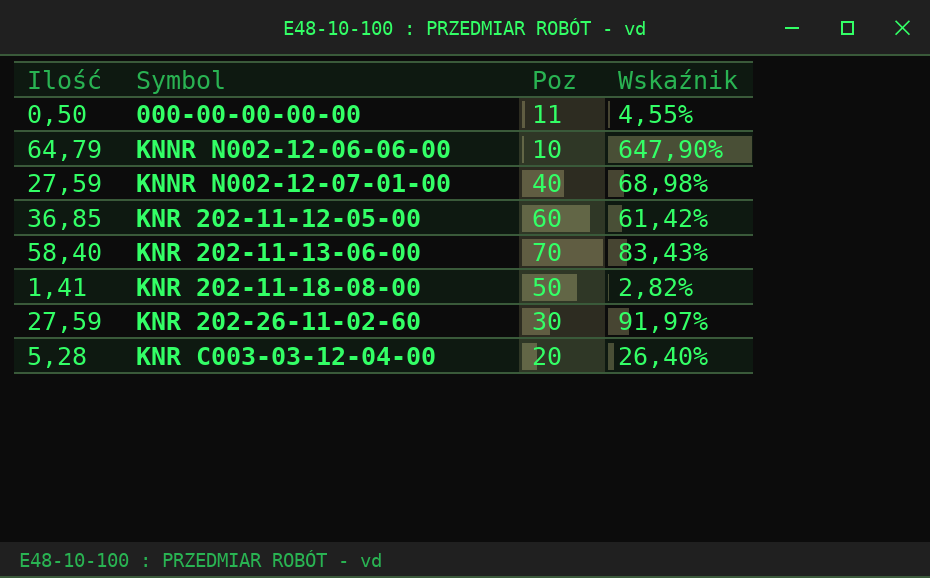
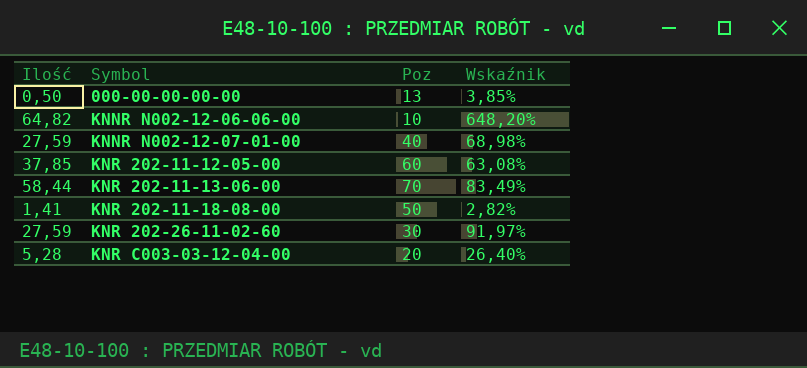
000-00-00-00-00 | Poz: 11 -> 13
000-00-00-00-00 | Wskaźnik: 4,55% -> 3,85%
KNNR N002-12-06-06-00 | Ilość: 64,79 -> 64,82
KNNR N002-12-06-06-00 | Wskaźnik: 647,90% -> 648,20%
KNR 202-11-12-05-00 | Ilość: 36,85 -> 37,85
KNR 202-11-12-05-00 | Wskaźnik: 61,42% -> 63,08%
KNR 202-11-13-06-00 | Ilość: 58,40 -> 58,44
KNR 202-11-13-06-00 | Wskaźnik: 83,43% -> 83,49%

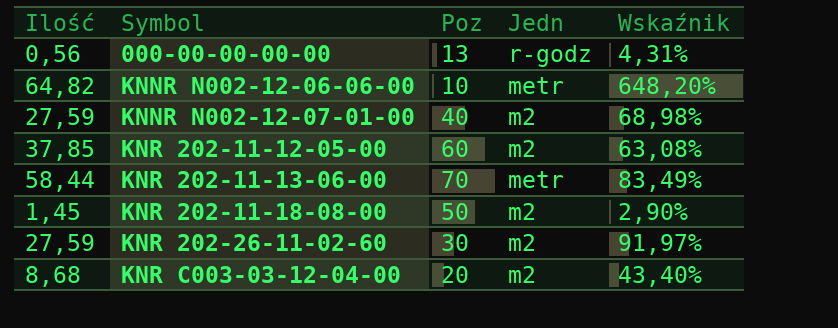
column Jedn | position: none -> 4
000-00-00-00-00 | Ilość: 0,50 -> 0,56
000-00-00-00-00 | Wskaźnik: 3,85% -> 4,31%
KNR 202-11-18-08-00 | Ilość: 1,41 -> 1,45
KNR 202-11-18-08-00 | Wskaźnik: 2,82% -> 2,90%
KNR C003-03-12-04-00 | Ilość: 5,28 -> 8,68
KNR C003-03-12-04-00 | Wskaźnik: 26,40% -> 43,40%

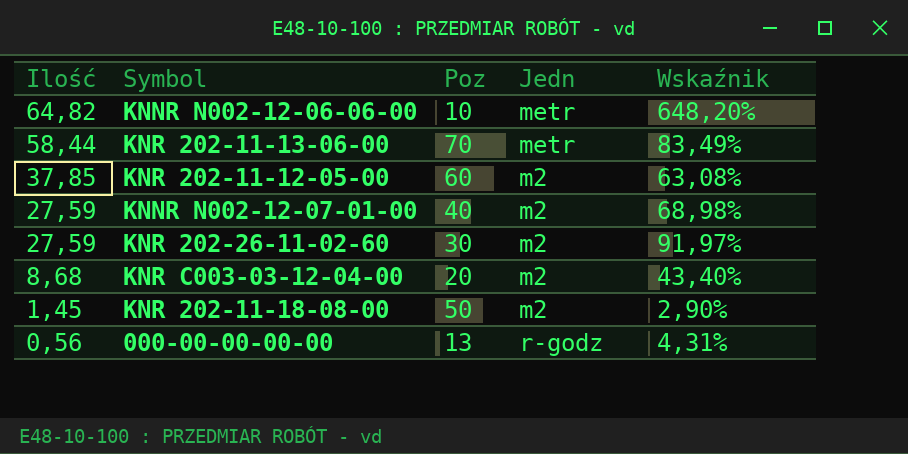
row order: Symbol ascending -> Ilość descending

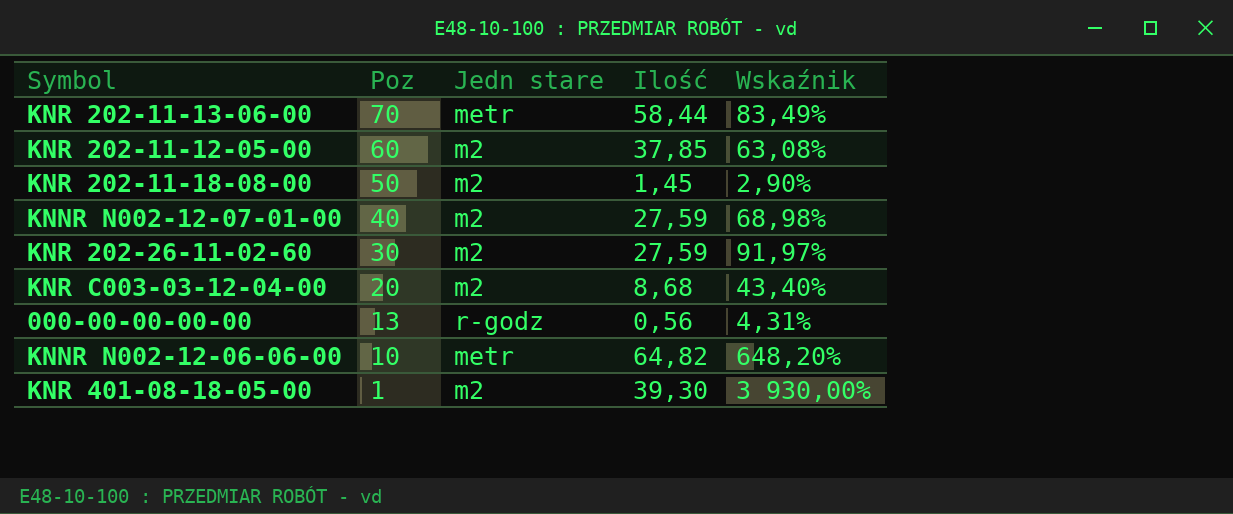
row order: Ilość descending -> Poz descending
column name: Jedn -> Jedn stare
column Ilość | position: 1 -> 4
row KNR 401-08-18-05-00: none -> 1 | m2 | 39,30 | 3 930,00%

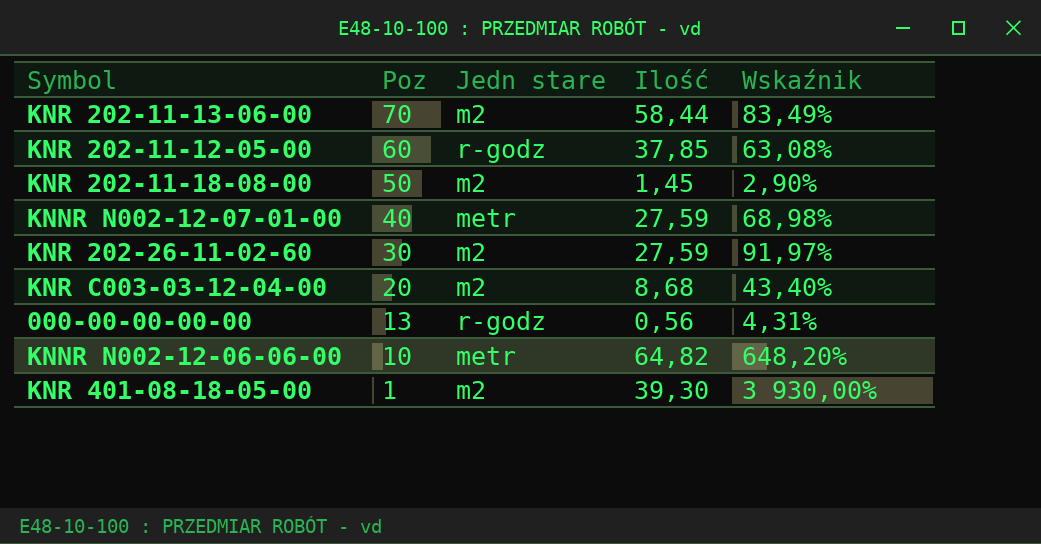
KNR 202-11-13-06-00 | Jedn stare: metr -> m2
KNR 202-11-12-05-00 | Jedn stare: m2 -> r-godz
KNNR N002-12-07-01-00 | Jedn stare: m2 -> metr

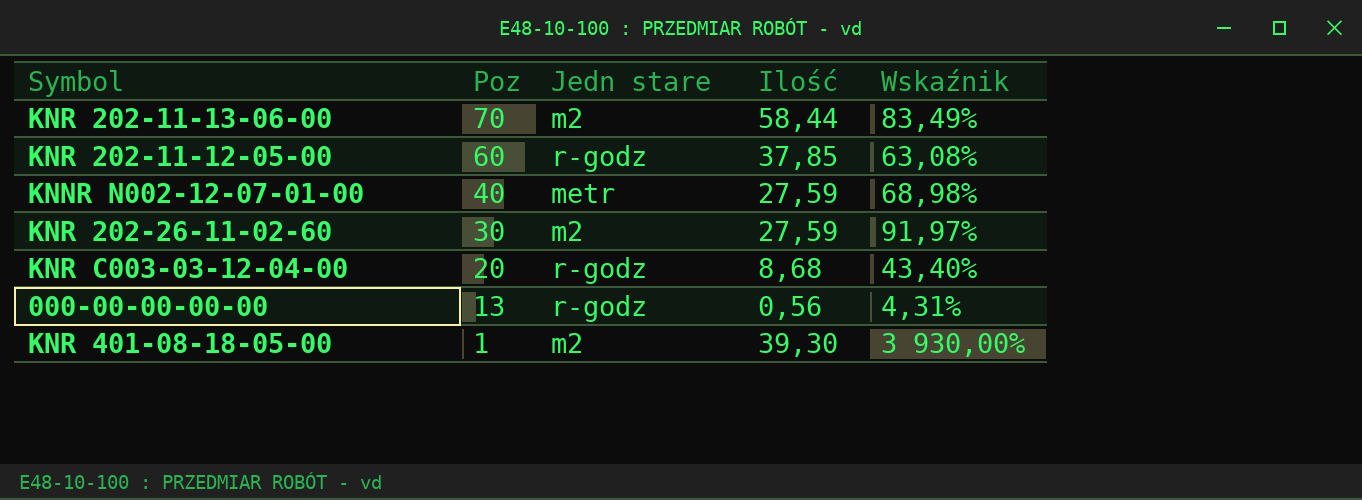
row KNR 202-11-18-08-00: 50 | m2 | 1,45 | 2,90% -> none
row KNNR N002-12-06-06-00: 10 | metr | 64,82 | 648,20% -> none
KNR C003-03-12-04-00 | Jedn stare: m2 -> r-godz

